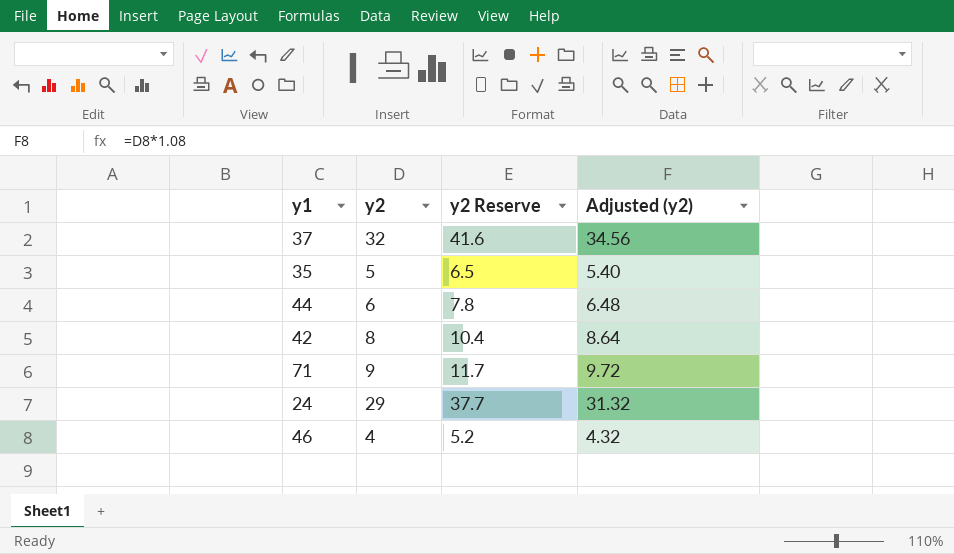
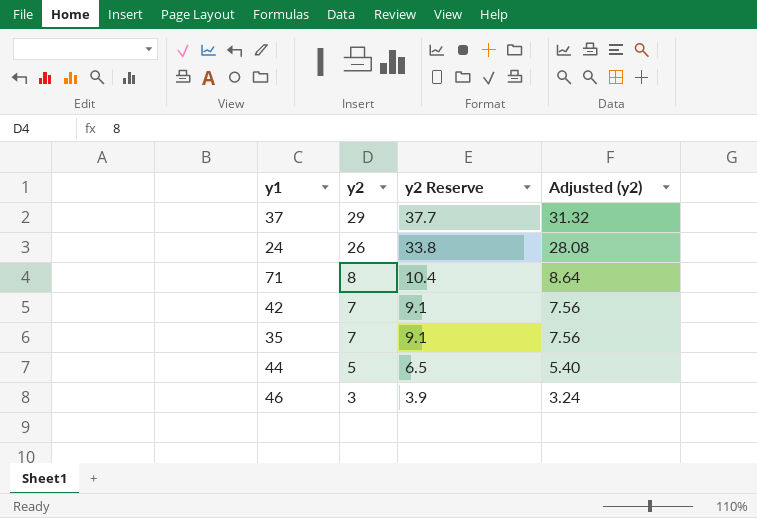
row order: none -> y2 descending
37 | y2: 32 -> 29
37 | y2 Reserve: 41.6 -> 37.7
37 | Adjusted (y2): 34.56 -> 31.32
24 | y2: 29 -> 26
24 | y2 Reserve: 37.7 -> 33.8
24 | Adjusted (y2): 31.32 -> 28.08
71 | y2: 9 -> 8
71 | y2 Reserve: 11.7 -> 10.4
71 | Adjusted (y2): 9.72 -> 8.64
42 | y2: 8 -> 7
42 | y2 Reserve: 10.4 -> 9.1
42 | Adjusted (y2): 8.64 -> 7.56
35 | y2: 5 -> 7
35 | y2 Reserve: 6.5 -> 9.1
35 | Adjusted (y2): 5.40 -> 7.56
44 | y2: 6 -> 5
44 | y2 Reserve: 7.8 -> 6.5
44 | Adjusted (y2): 6.48 -> 5.40
46 | y2: 4 -> 3
46 | y2 Reserve: 5.2 -> 3.9
46 | Adjusted (y2): 4.32 -> 3.24

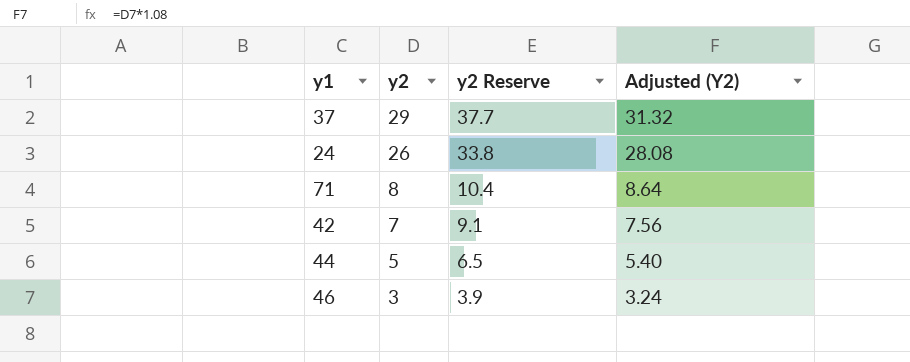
column name: Adjusted (y2) -> Adjusted (Y2)
row 35: 7 | 9.1 | 7.56 -> none

